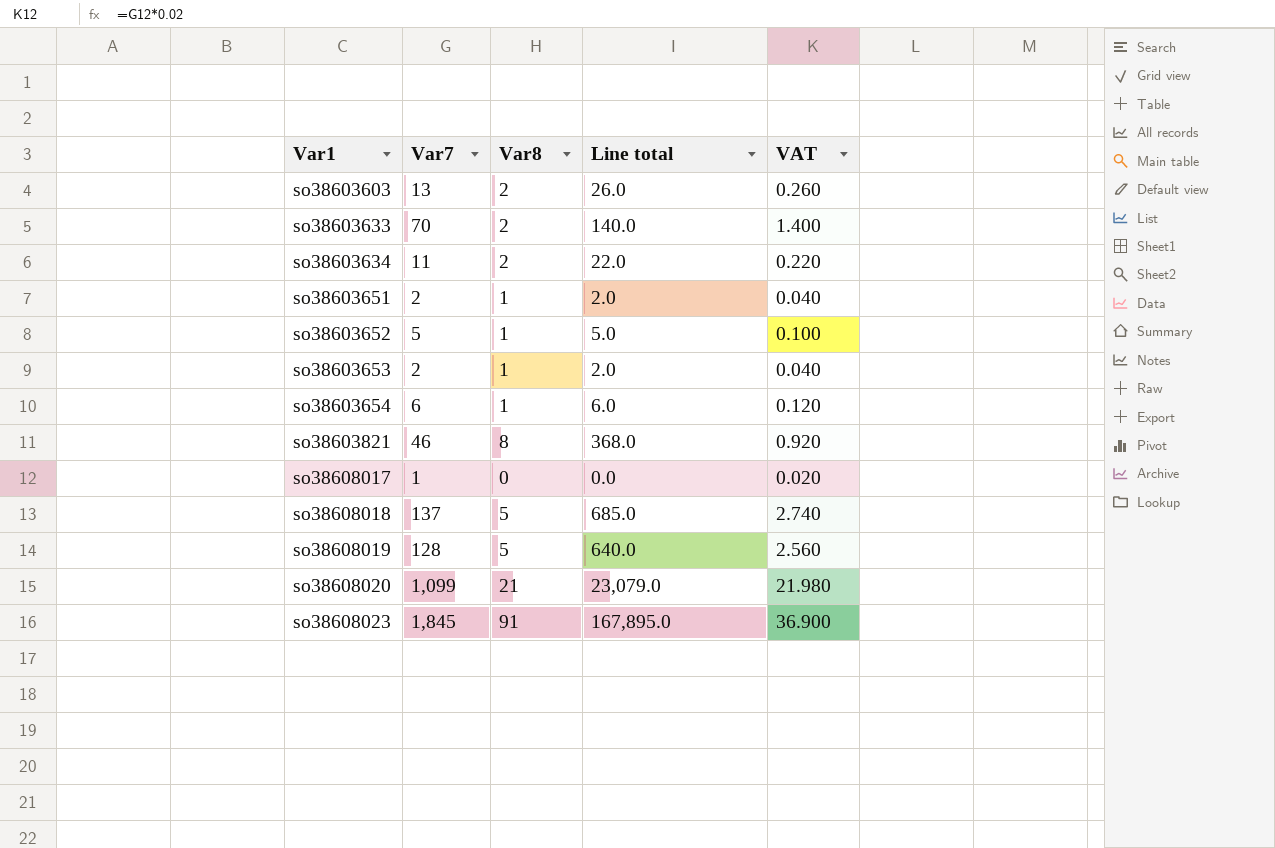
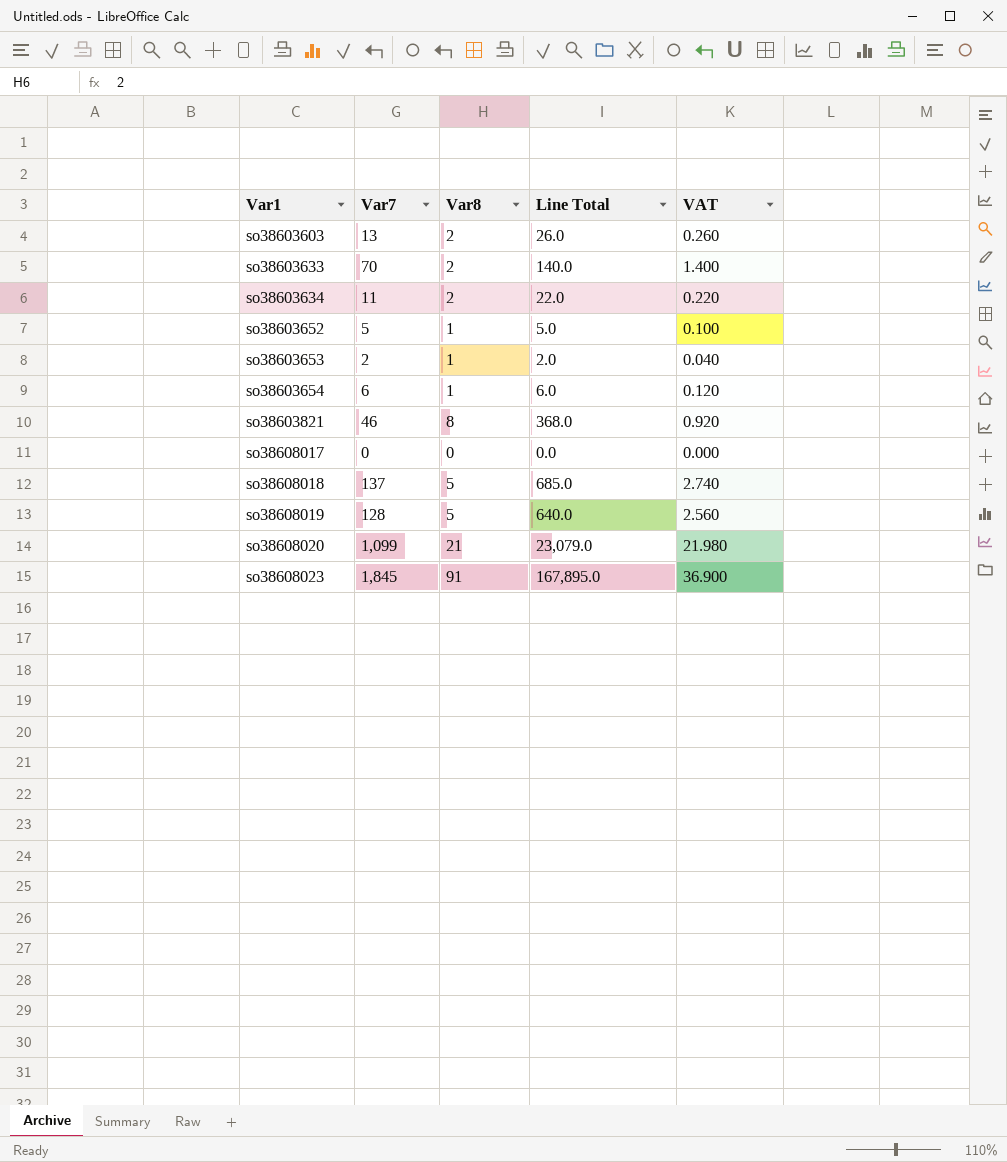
column name: Line total -> Line Total
row so38603651: 2 | 1 | 2.0 | 0.040 -> none
so38608017 | Var7: 1 -> 0
so38608017 | VAT: 0.020 -> 0.000

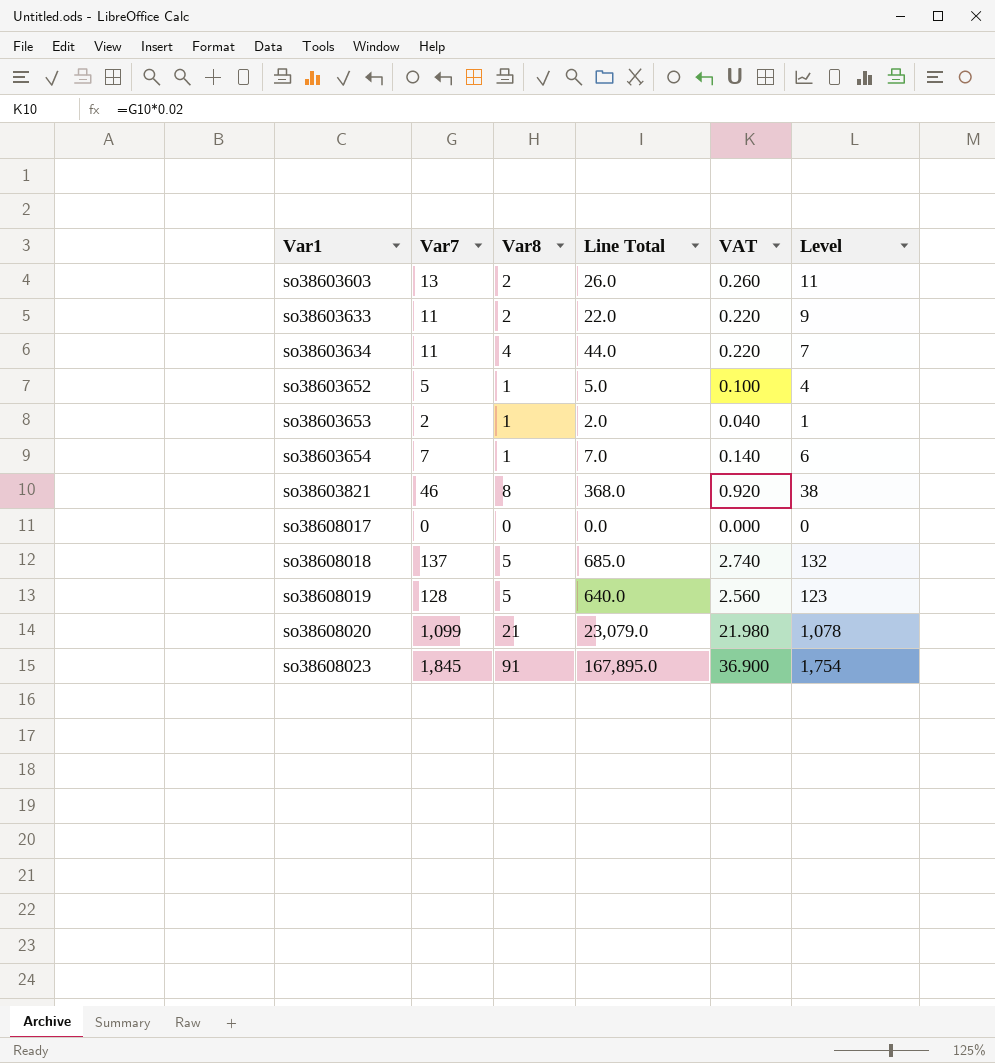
column Level | formula: none -> [Var7] - [Var8]
so38603633 | Var7: 70 -> 11
so38603633 | Line Total: 140.0 -> 22.0
so38603633 | VAT: 1.400 -> 0.220
so38603634 | Var8: 2 -> 4
so38603634 | Line Total: 22.0 -> 44.0
so38603654 | Var7: 6 -> 7
so38603654 | Line Total: 6.0 -> 7.0
so38603654 | VAT: 0.120 -> 0.140

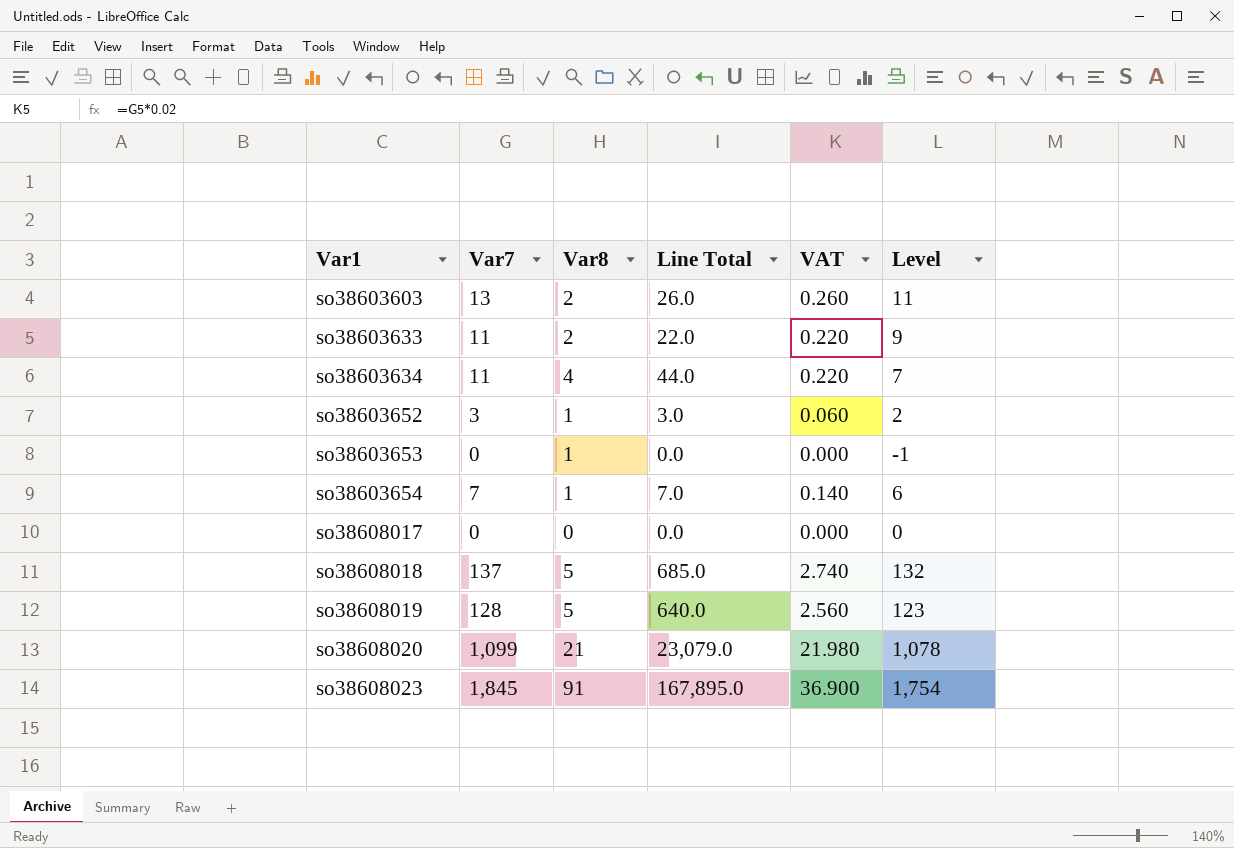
row so38603821: 46 | 8 | 368.0 | 0.920 | 38 -> none
so38603652 | Var7: 5 -> 3
so38603652 | Line Total: 5.0 -> 3.0
so38603652 | VAT: 0.100 -> 0.060
so38603652 | Level: 4 -> 2
so38603653 | Var7: 2 -> 0
so38603653 | Line Total: 2.0 -> 0.0
so38603653 | VAT: 0.040 -> 0.000
so38603653 | Level: 1 -> -1

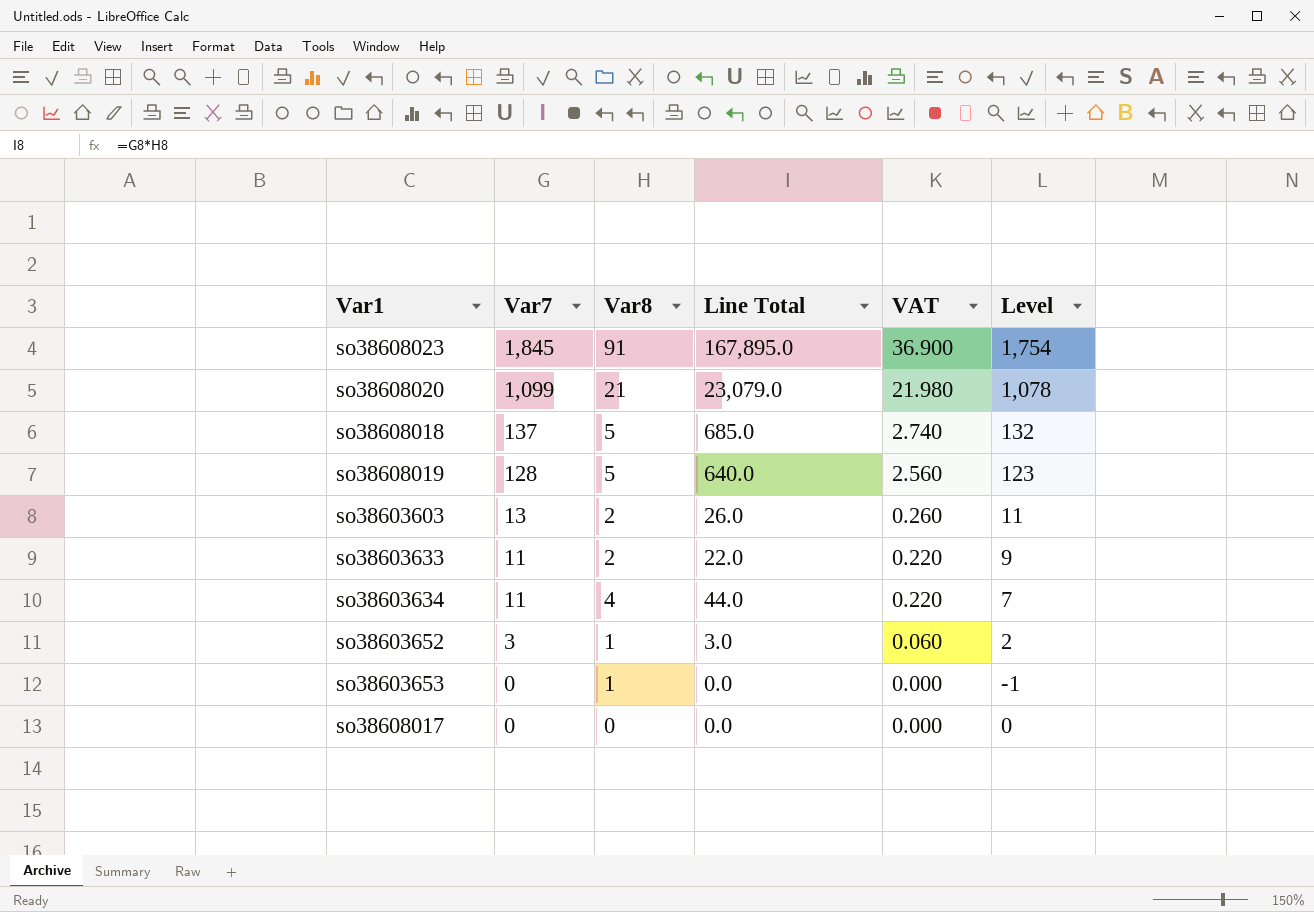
row order: Var1 ascending -> Var7 descending
row so38603654: 7 | 1 | 7.0 | 0.140 | 6 -> none

